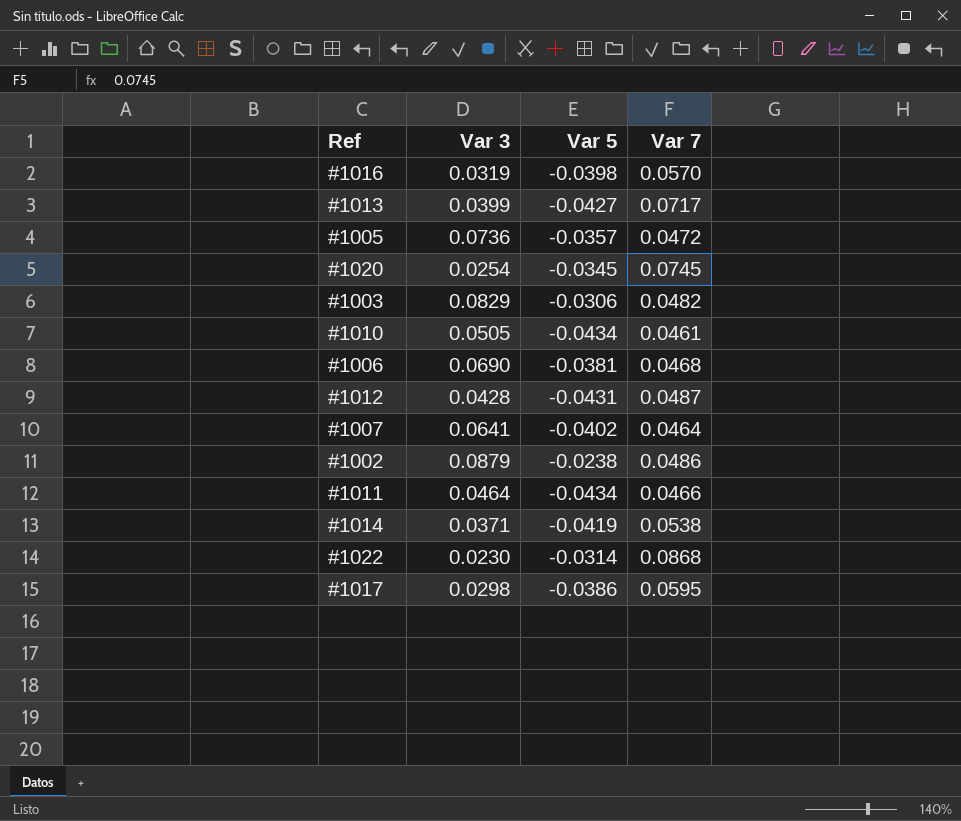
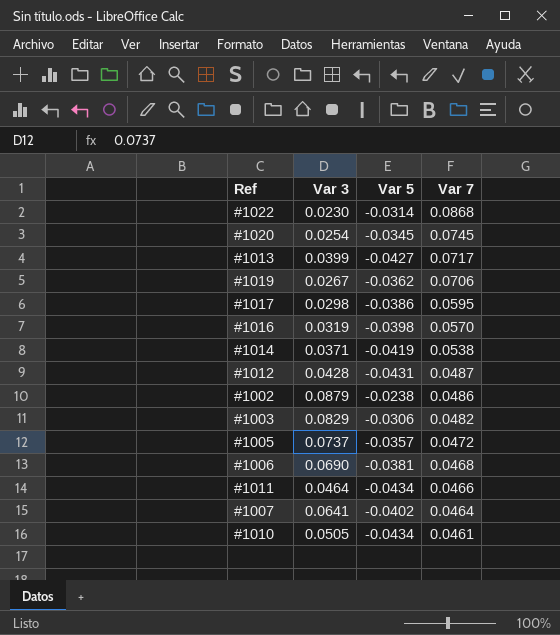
row order: none -> Var 7 descending
row #1019: none -> 0.0267 | -0.0362 | 0.0706
#1005 | Var 3: 0.0736 -> 0.0737

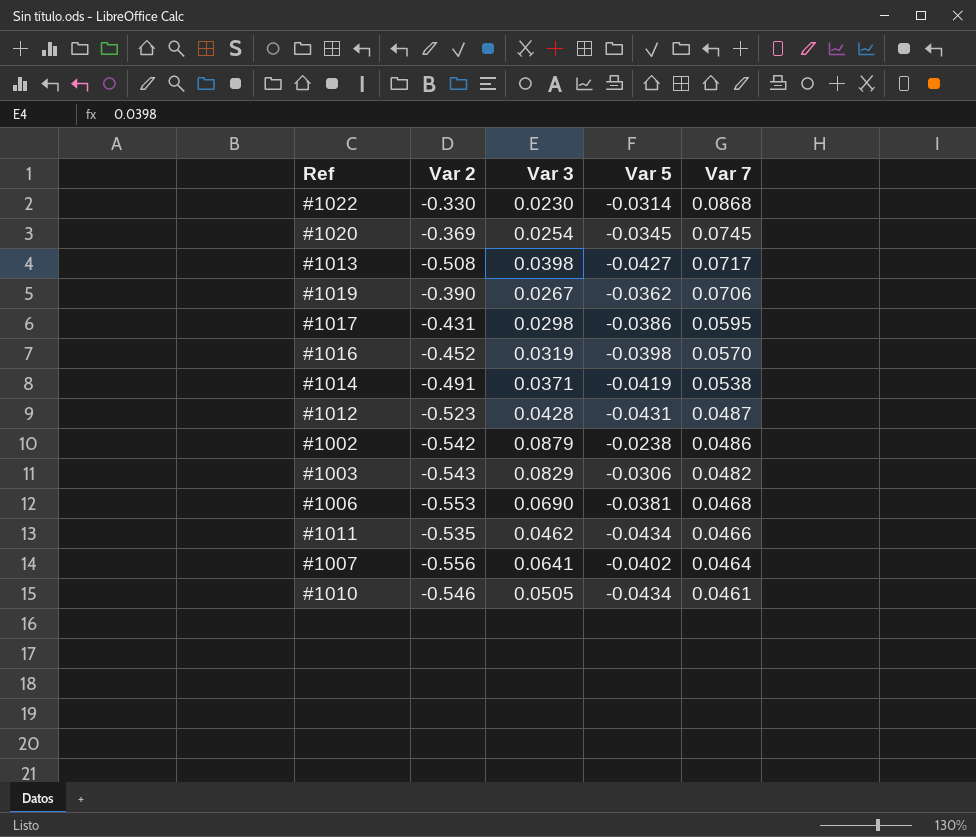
column Var 2 | position: none -> 2
row #1005: 0.0737 | -0.0357 | 0.0472 -> none
#1013 | Var 3: 0.0399 -> 0.0398
#1011 | Var 3: 0.0464 -> 0.0462

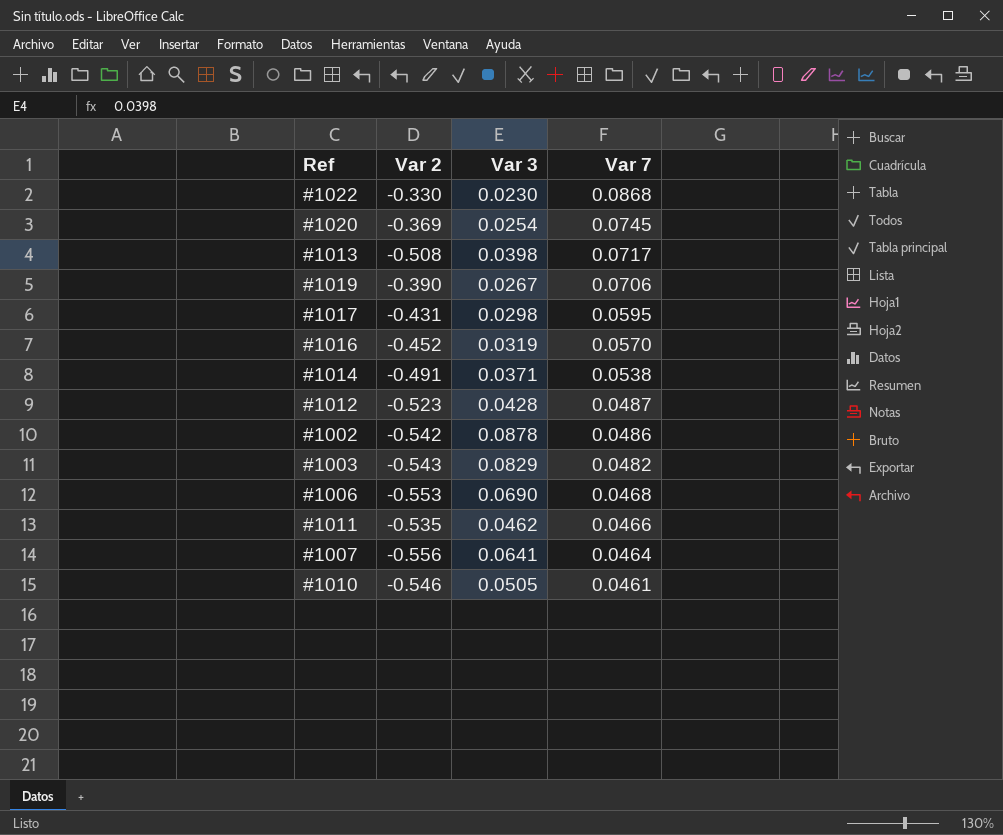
column Var 5 | position: 4 -> none
#1002 | Var 3: 0.0879 -> 0.0878

